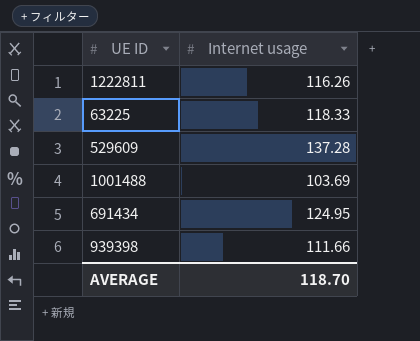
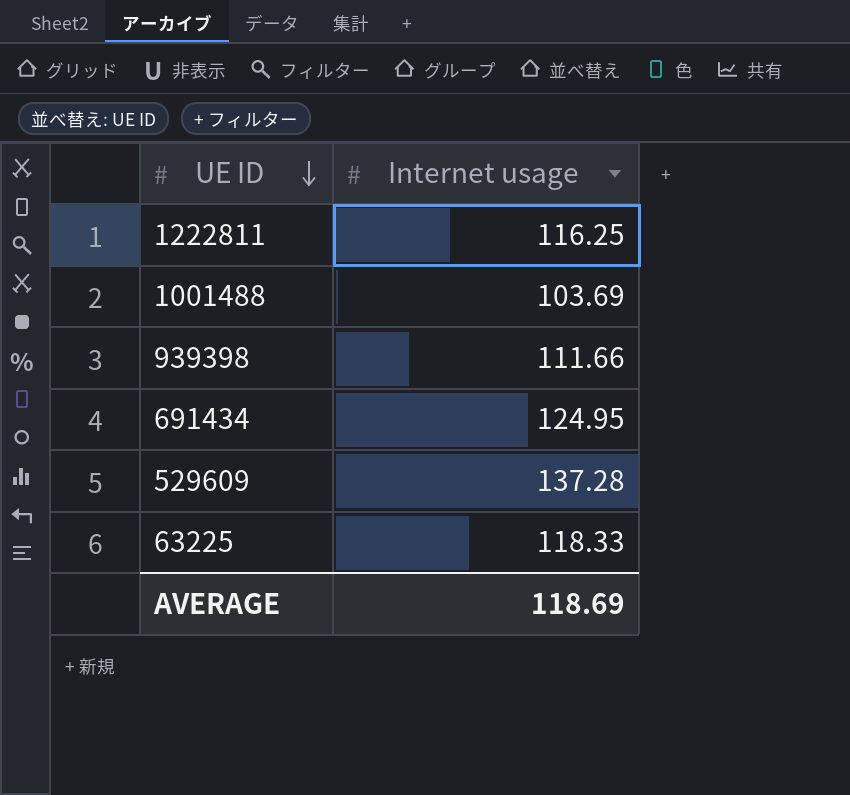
row order: none -> UE ID descending
1222811 | Internet usage: 116.26 -> 116.25
AVERAGE | Internet usage: 118.70 -> 118.69

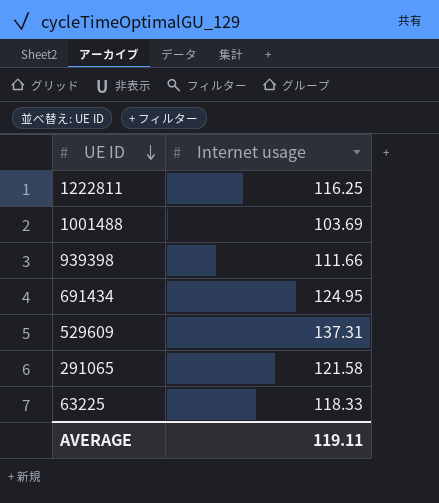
529609 | Internet usage: 137.28 -> 137.31
row 291065: none -> 121.58
AVERAGE | Internet usage: 118.69 -> 119.11

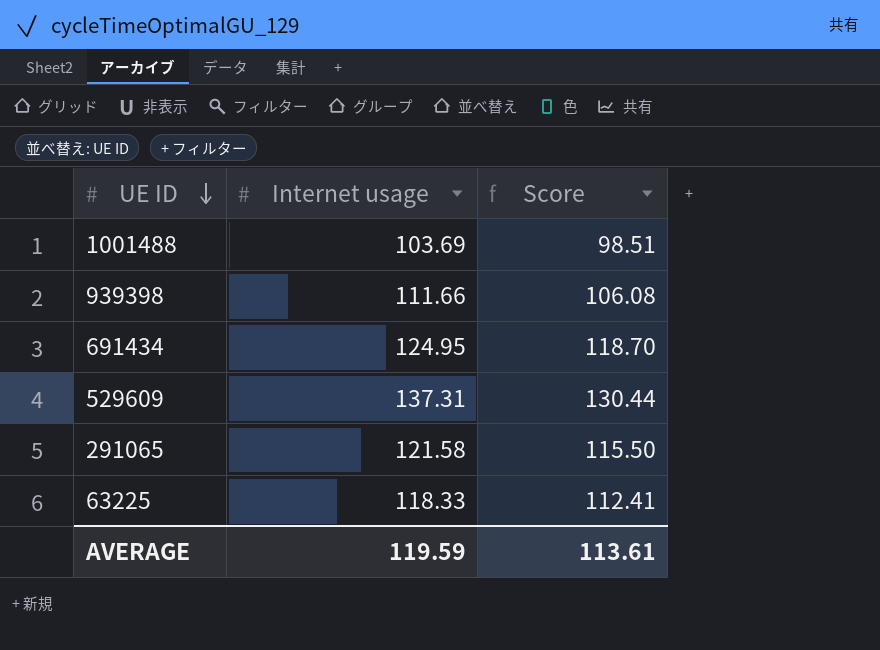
column Score | formula: none -> [Internet usage] * 0.95
row 1222811: 116.25 -> none
AVERAGE | Internet usage: 119.11 -> 119.59

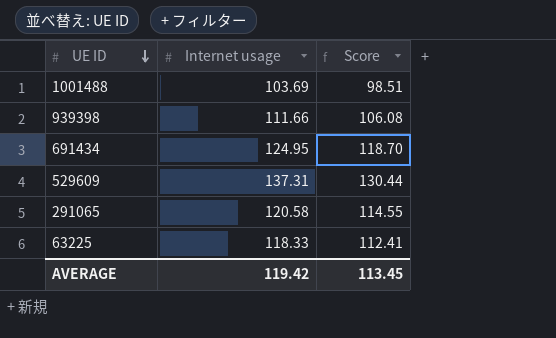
291065 | Internet usage: 121.58 -> 120.58
291065 | Score: 115.50 -> 114.55
AVERAGE | Internet usage: 119.59 -> 119.42
AVERAGE | Score: 113.61 -> 113.45

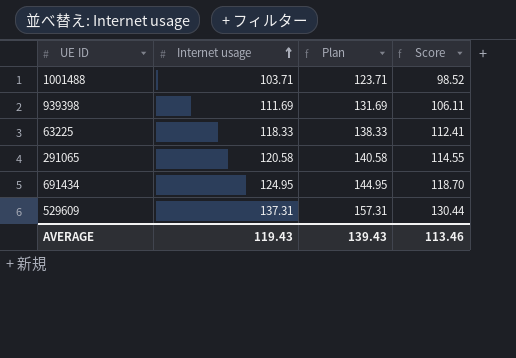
row order: UE ID descending -> Internet usage ascending
column Plan | formula: none -> [Internet usage] + 20
1001488 | Internet usage: 103.69 -> 103.71
1001488 | Score: 98.51 -> 98.52
939398 | Internet usage: 111.66 -> 111.69
939398 | Score: 106.08 -> 106.11
AVERAGE | Internet usage: 119.42 -> 119.43
AVERAGE | Score: 113.45 -> 113.46

